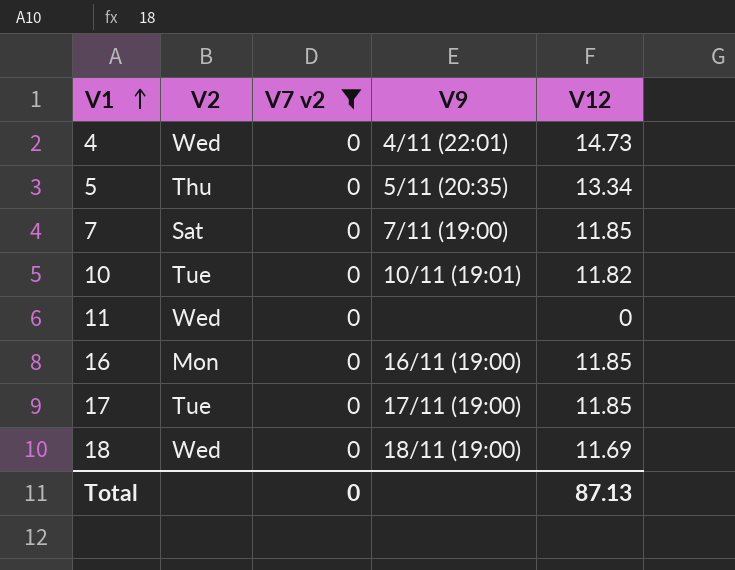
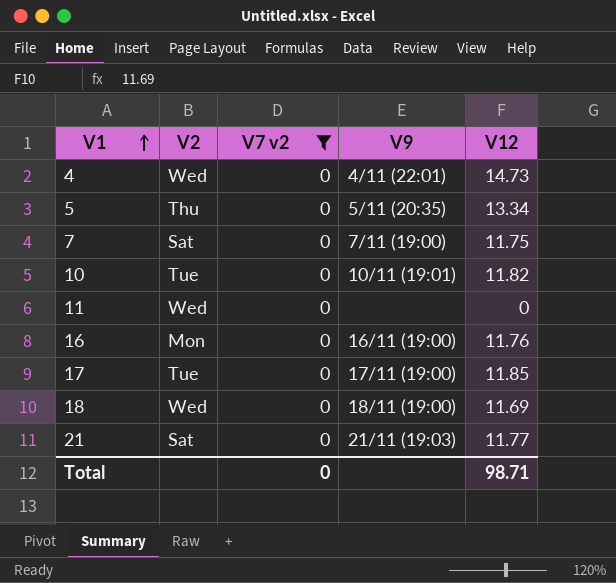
7 | V12: 11.85 -> 11.75
16 | V12: 11.85 -> 11.76
row 21: none -> Sat | 0 | 21/11 (19:03) | 11.77
Total | V12: 87.13 -> 98.71

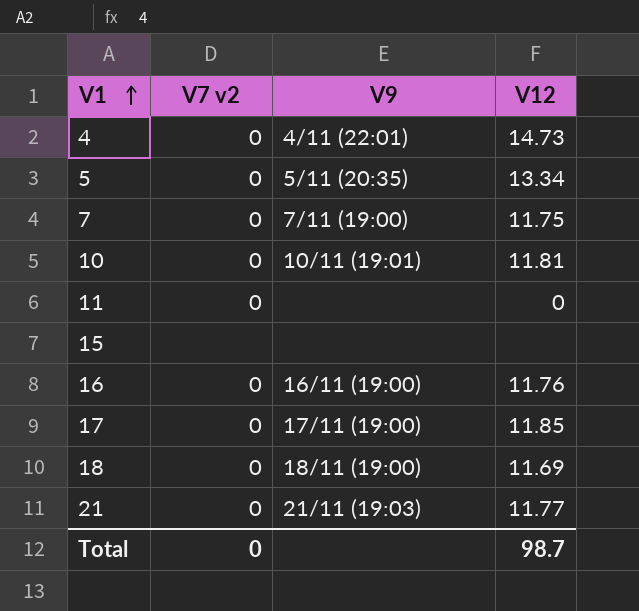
filter: V7 v2 = 0 -> none
column V2 | position: 2 -> none
10 | V12: 11.82 -> 11.81
Total | V12: 98.71 -> 98.7

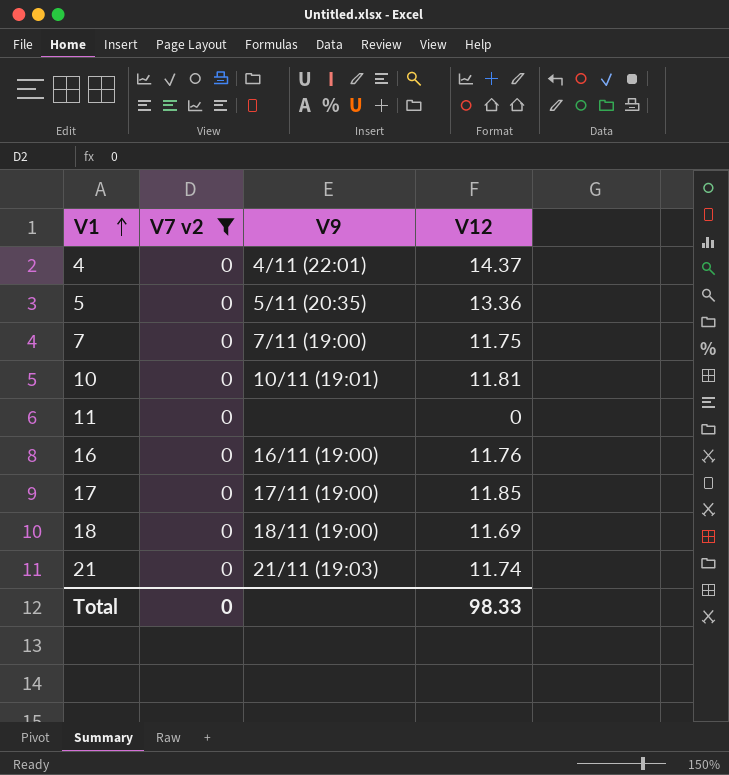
filter: none -> V7 v2 = 0
4 | V12: 14.73 -> 14.37
5 | V12: 13.34 -> 13.36
21 | V12: 11.77 -> 11.74
Total | V12: 98.7 -> 98.33

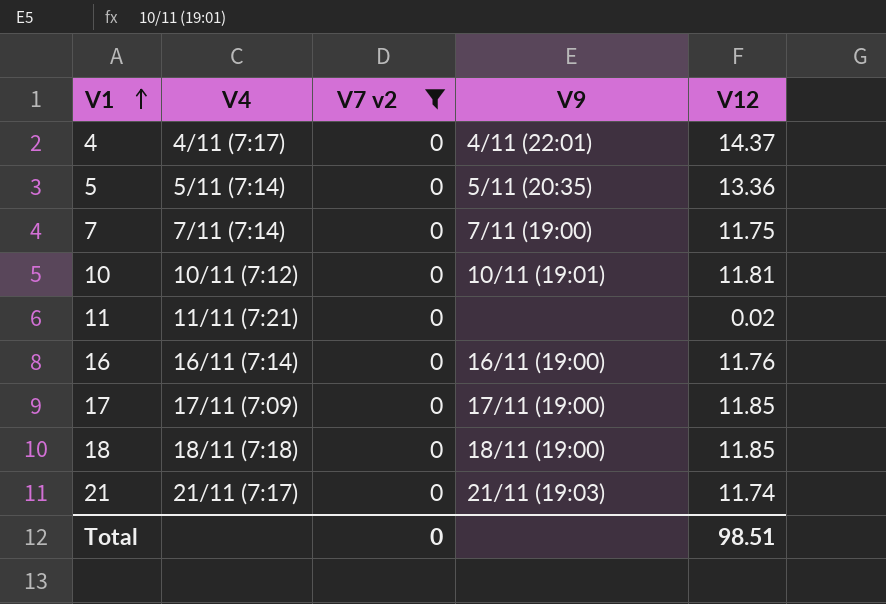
column V4 | position: none -> 2
11 | V12: 0 -> 0.02
18 | V12: 11.69 -> 11.85
Total | V12: 98.33 -> 98.51

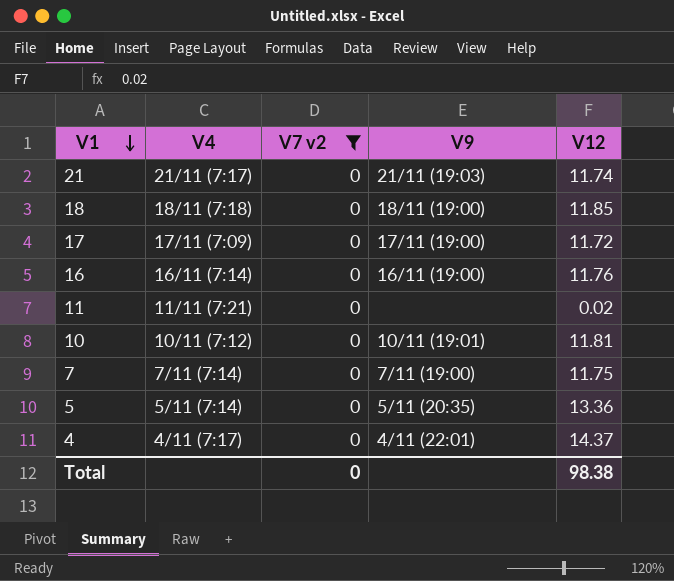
row order: V1 ascending -> V1 descending
17 | V12: 11.85 -> 11.72
Total | V12: 98.51 -> 98.38

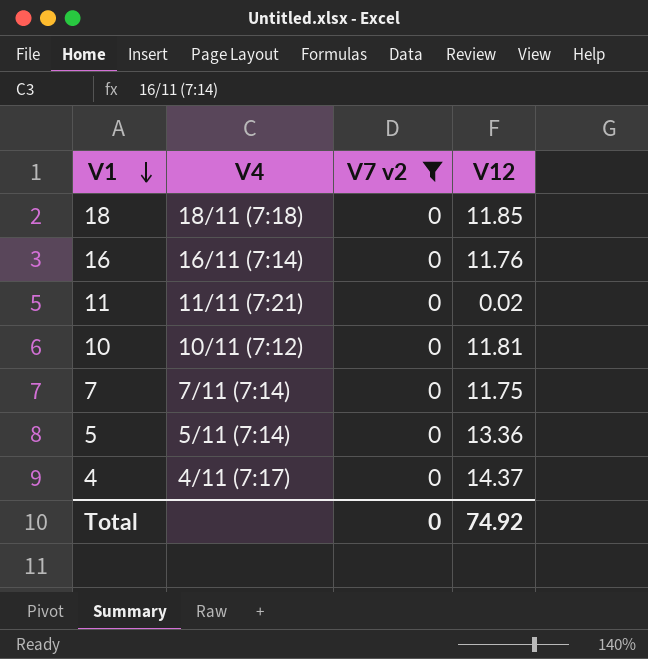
column V9 | position: 4 -> none
row 21: 21/11 (7:17) | 0 | 21/11 (19:03) | 11.74 -> none
row 17: 17/11 (7:09) | 0 | 17/11 (19:00) | 11.72 -> none
Total | V12: 98.38 -> 74.92

